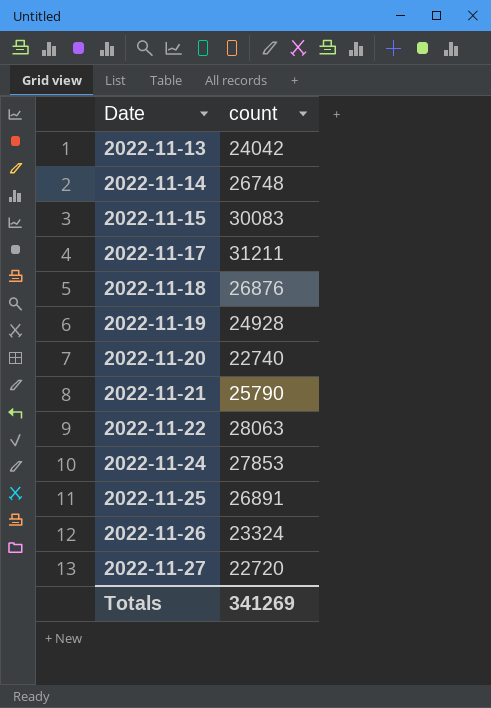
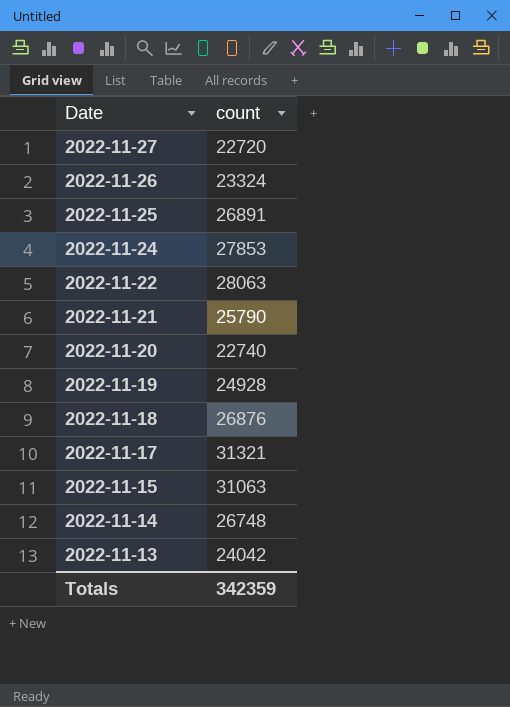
row order: Date ascending -> Date descending
2022-11-17 | count: 31211 -> 31321
2022-11-15 | count: 30083 -> 31063
Totals | count: 341269 -> 342359

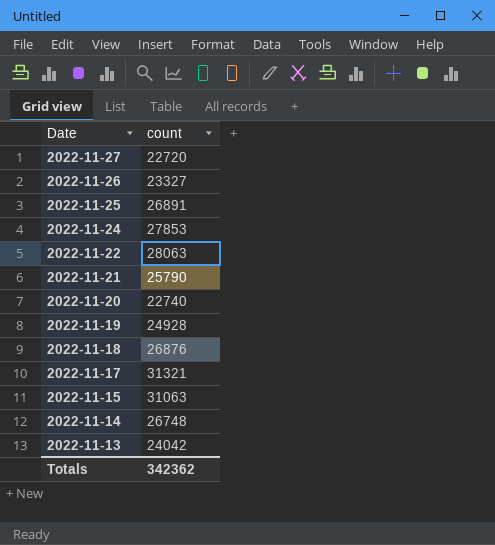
2022-11-26 | count: 23324 -> 23327
Totals | count: 342359 -> 342362

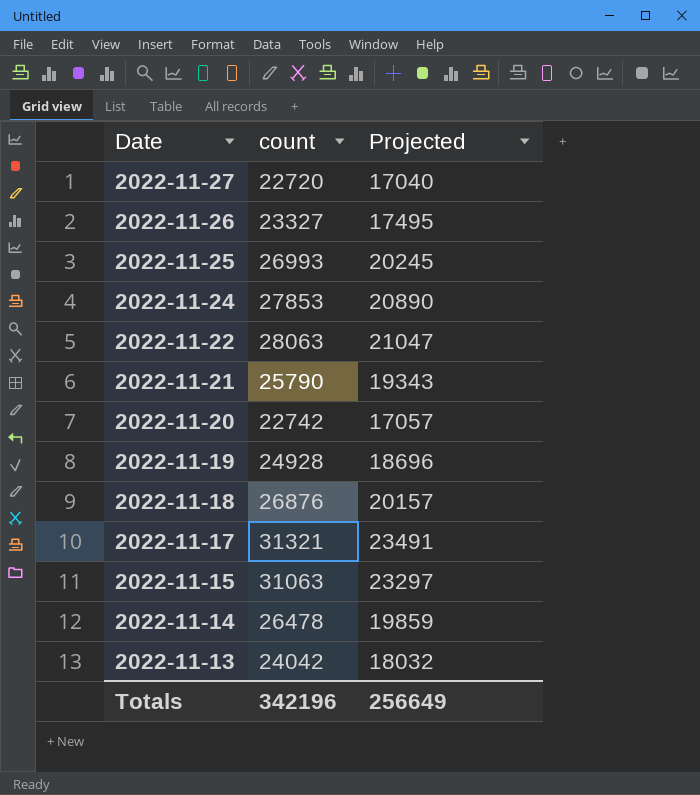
column Projected | formula: none -> [count] * 0.75
2022-11-25 | count: 26891 -> 26993
2022-11-20 | count: 22740 -> 22742
2022-11-14 | count: 26748 -> 26478
Totals | count: 342362 -> 342196

